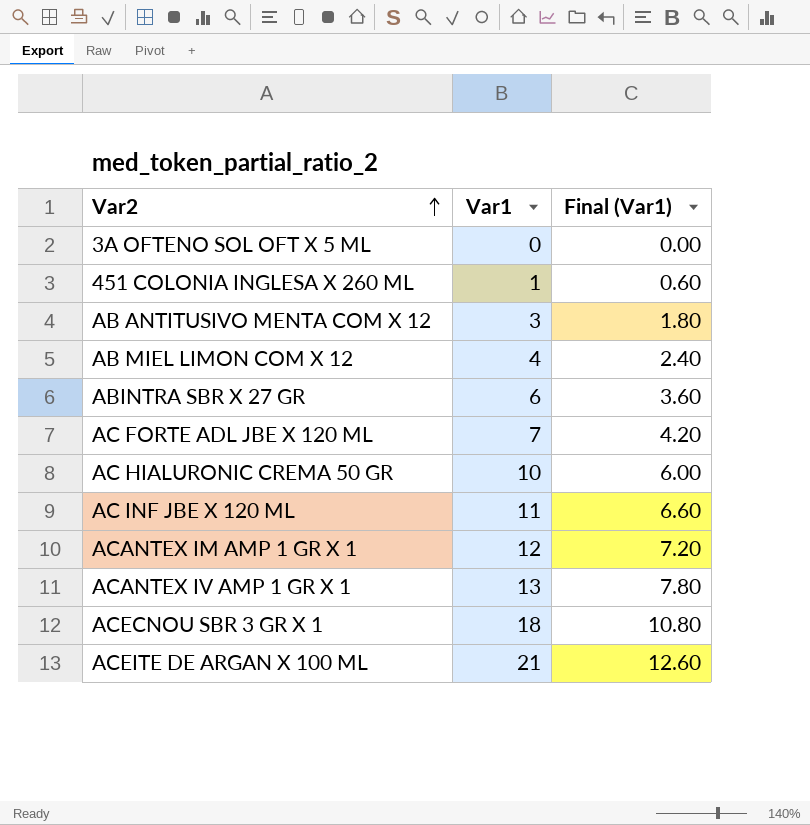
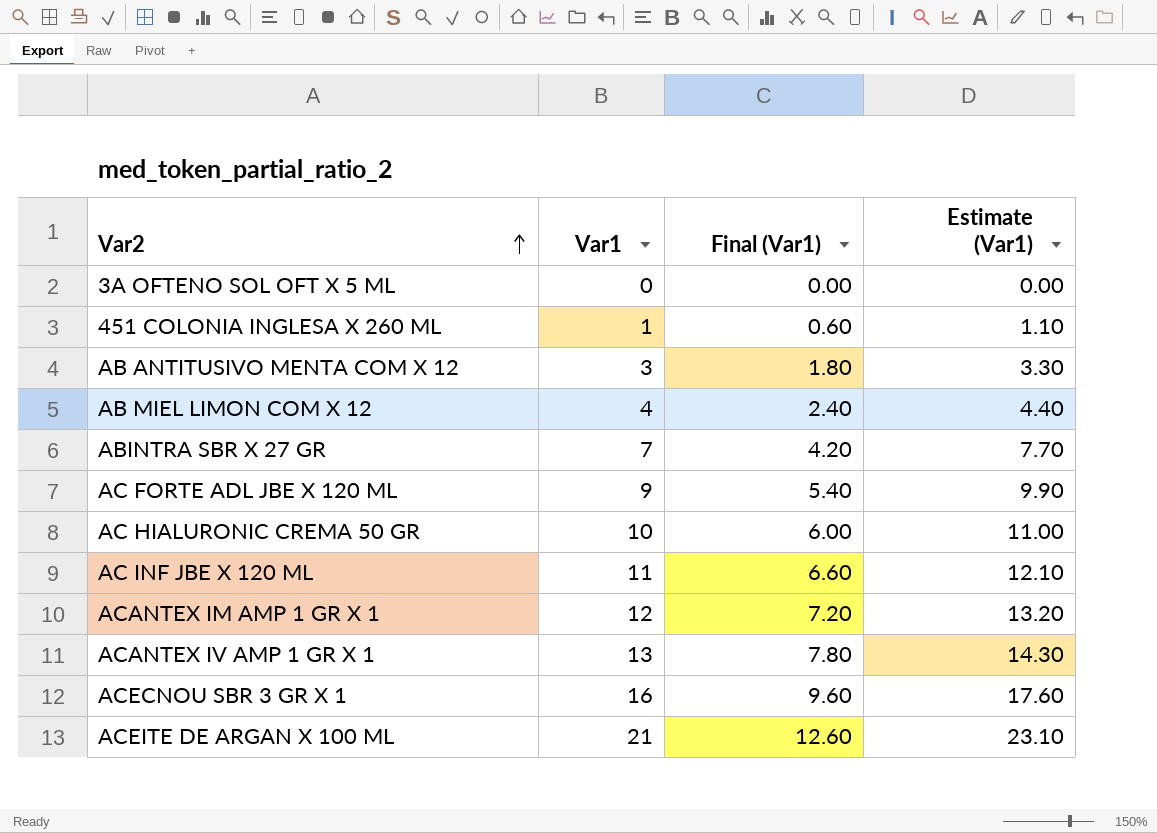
column Estimate (Var1) | formula: none -> [Var1] * 1.1
ABINTRA SBR X 27 GR | Var1: 6 -> 7
ABINTRA SBR X 27 GR | Final (Var1): 3.60 -> 4.20
AC FORTE ADL JBE X 120 ML | Var1: 7 -> 9
AC FORTE ADL JBE X 120 ML | Final (Var1): 4.20 -> 5.40
ACECNOU SBR 3 GR X 1 | Var1: 18 -> 16
ACECNOU SBR 3 GR X 1 | Final (Var1): 10.80 -> 9.60

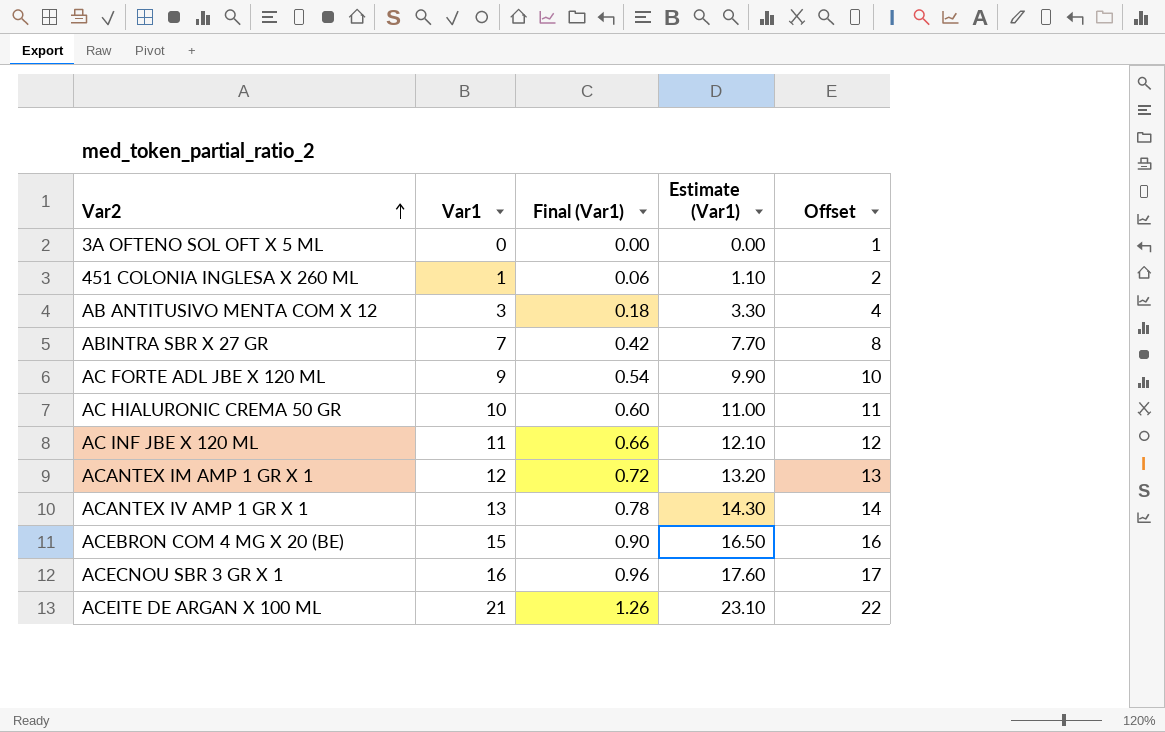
column Final (Var1) | formula: [Var1] * 0.6 -> [Var1] * 0.06
column Offset | formula: none -> [Var1] + 1
row AB MIEL LIMON COM X 12: 4 | 2.40 | 4.40 -> none
row ACEBRON COM 4 MG X 20 (BE): none -> 15 | 0.90 | 16.50 | 16

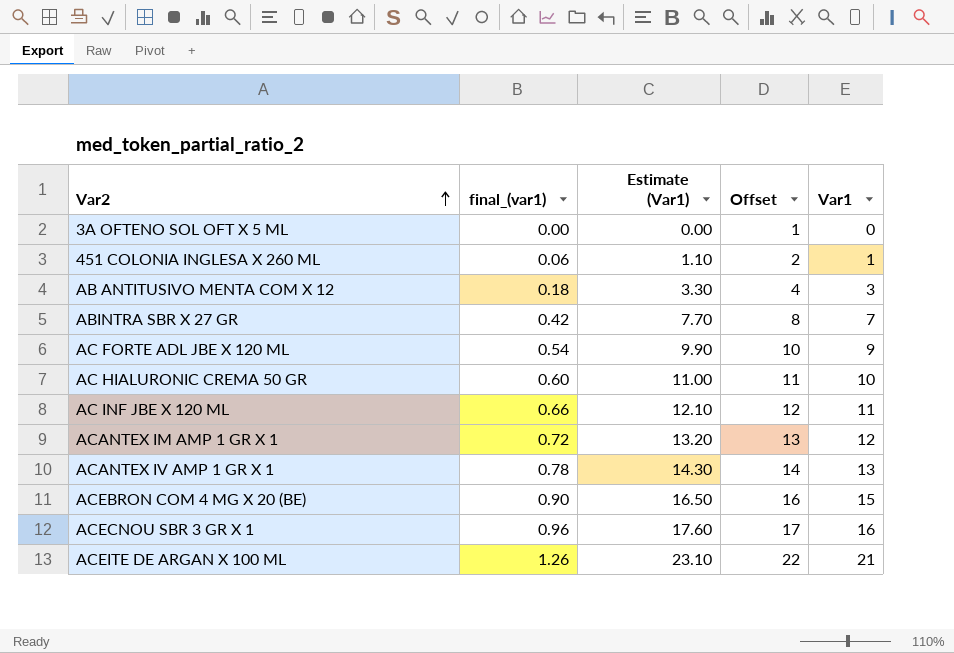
column name: Final (Var1) -> final_(var1)
column Var1 | position: 2 -> 5

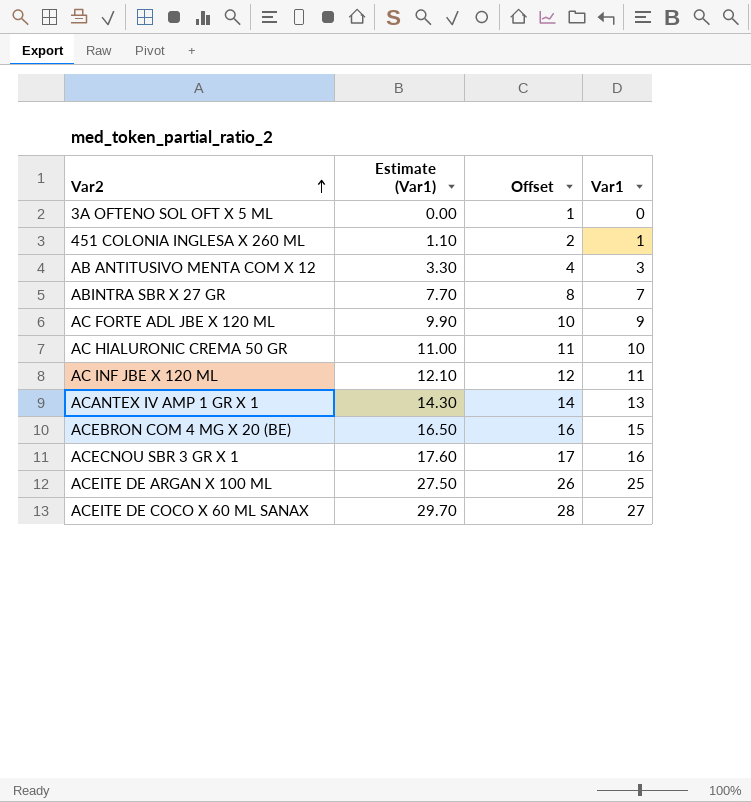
column final_(var1) | formula: [Var1] * 0.06 -> none
row ACANTEX IM AMP 1 GR X 1: 0.72 | 13.20 | 13 | 12 -> none
ACEITE DE ARGAN X 100 ML | Estimate (Var1): 23.10 -> 27.50
ACEITE DE ARGAN X 100 ML | Offset: 22 -> 26
ACEITE DE ARGAN X 100 ML | Var1: 21 -> 25
row ACEITE DE COCO X 60 ML SANAX: none -> 29.70 | 28 | 27

